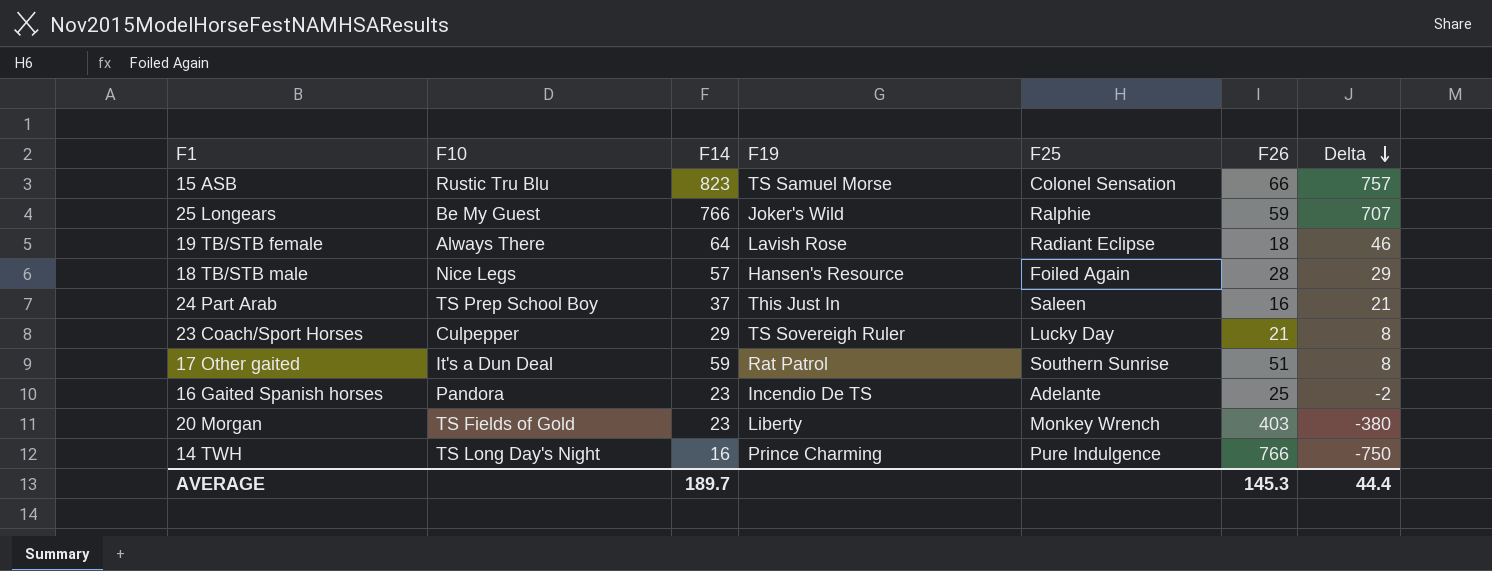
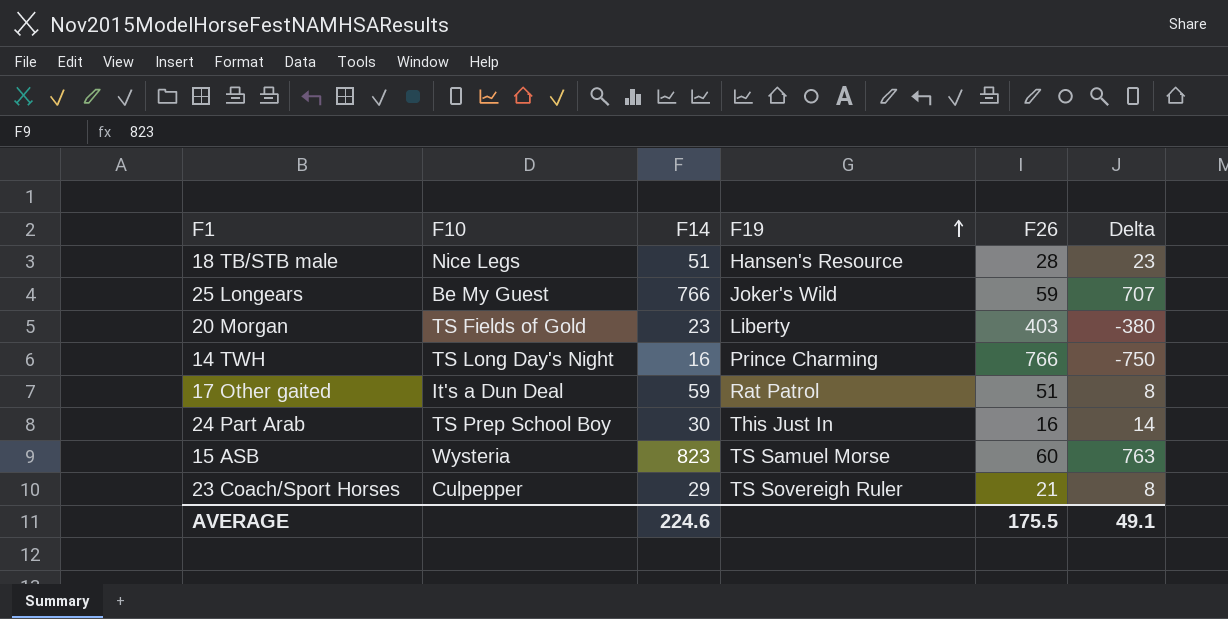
row order: Delta descending -> F19 ascending
column F25 | position: 5 -> none
row 19 TB/STB female: Always There | 64 | Lavish Rose | Radiant Eclipse | 18 | 46 -> none
row 16 Gaited Spanish horses: Pandora | 23 | Incendio De TS | Adelante | 25 | -2 -> none
18 TB/STB male | F14: 57 -> 51
18 TB/STB male | Delta: 29 -> 23
24 Part Arab | F14: 37 -> 30
24 Part Arab | Delta: 21 -> 14
15 ASB | F10: Rustic Tru Blu -> Wysteria
15 ASB | F26: 66 -> 60
15 ASB | Delta: 757 -> 763
AVERAGE | F14: 189.7 -> 224.6
AVERAGE | F26: 145.3 -> 175.5
AVERAGE | Delta: 44.4 -> 49.1

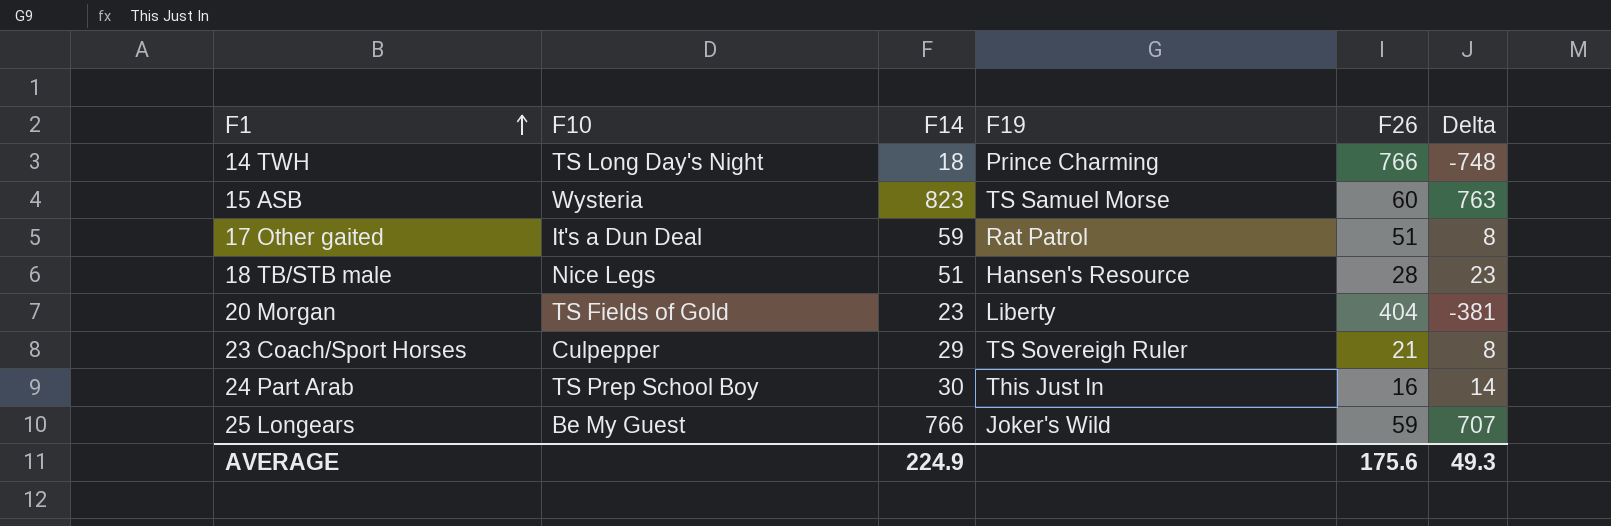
row order: F19 ascending -> F1 ascending
14 TWH | F14: 16 -> 18
14 TWH | Delta: -750 -> -748
20 Morgan | F26: 403 -> 404
20 Morgan | Delta: -380 -> -381
AVERAGE | F14: 224.6 -> 224.9
AVERAGE | F26: 175.5 -> 175.6
AVERAGE | Delta: 49.1 -> 49.3

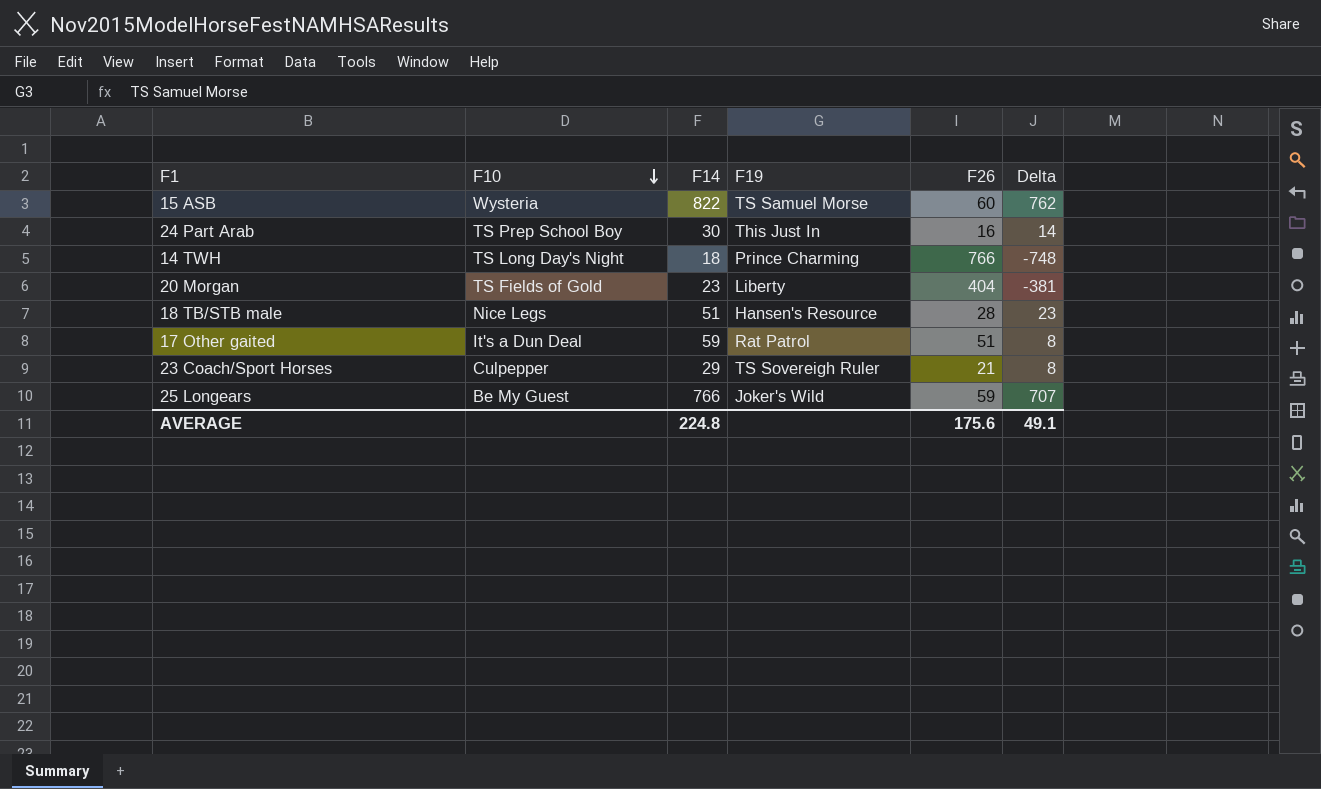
row order: F1 ascending -> F10 descending
15 ASB | F14: 823 -> 822
15 ASB | Delta: 763 -> 762
AVERAGE | F14: 224.9 -> 224.8
AVERAGE | Delta: 49.3 -> 49.1

